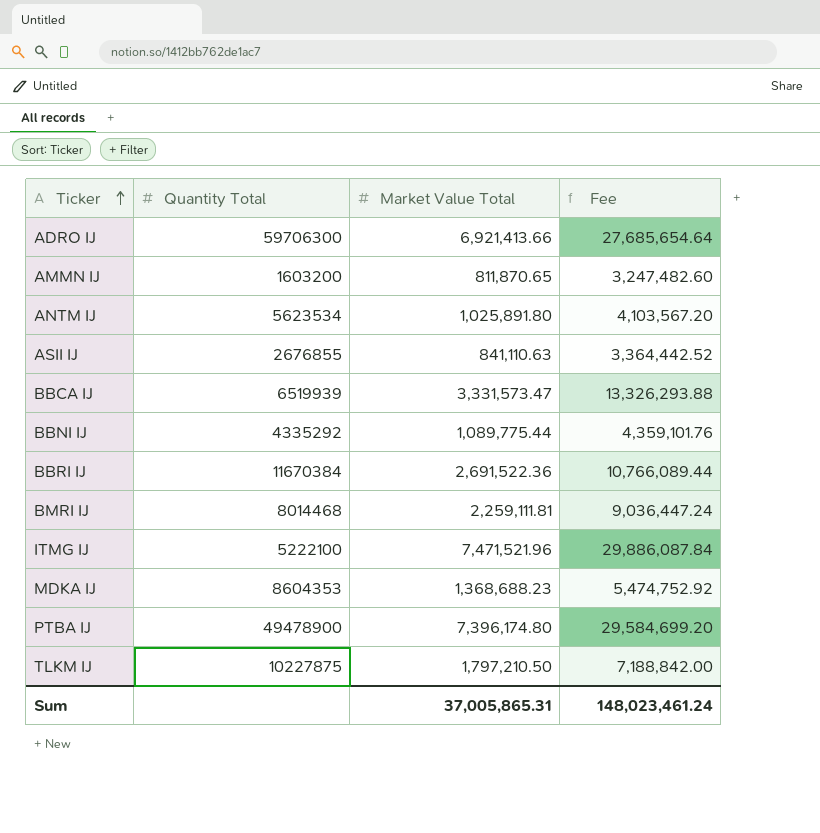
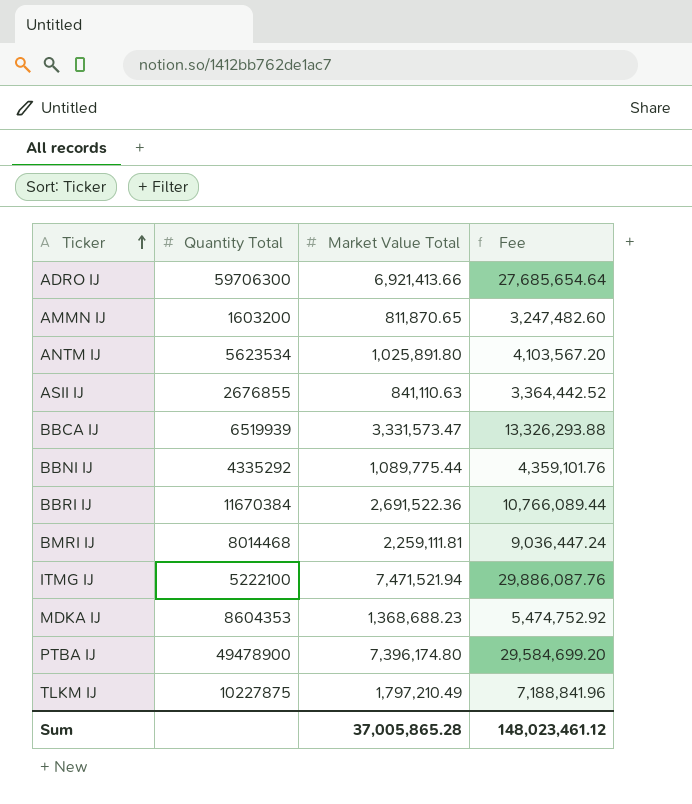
ITMG IJ | Market Value Total: 7,471,521.96 -> 7,471,521.94
ITMG IJ | Fee: 29,886,087.84 -> 29,886,087.76
TLKM IJ | Market Value Total: 1,797,210.50 -> 1,797,210.49
TLKM IJ | Fee: 7,188,842.00 -> 7,188,841.96
Sum | Market Value Total: 37,005,865.31 -> 37,005,865.28
Sum | Fee: 148,023,461.24 -> 148,023,461.12

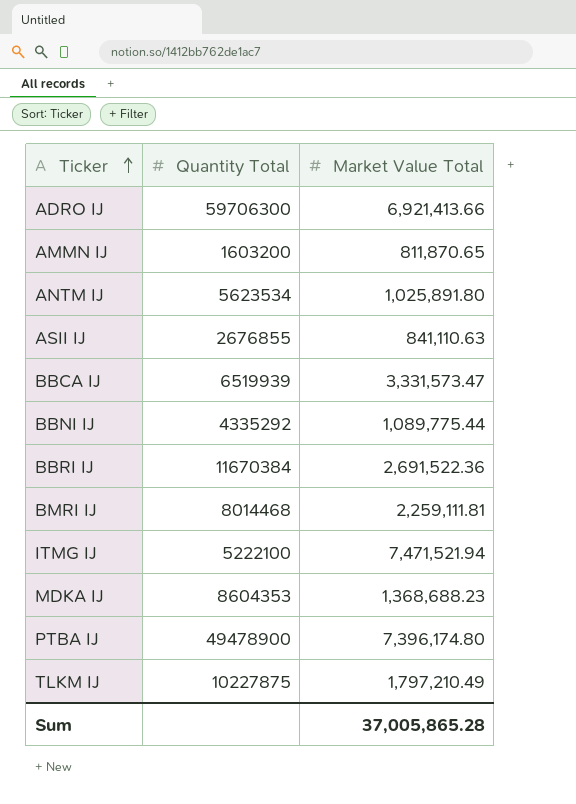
column Fee | formula: [Market Value Total] * 4 -> none

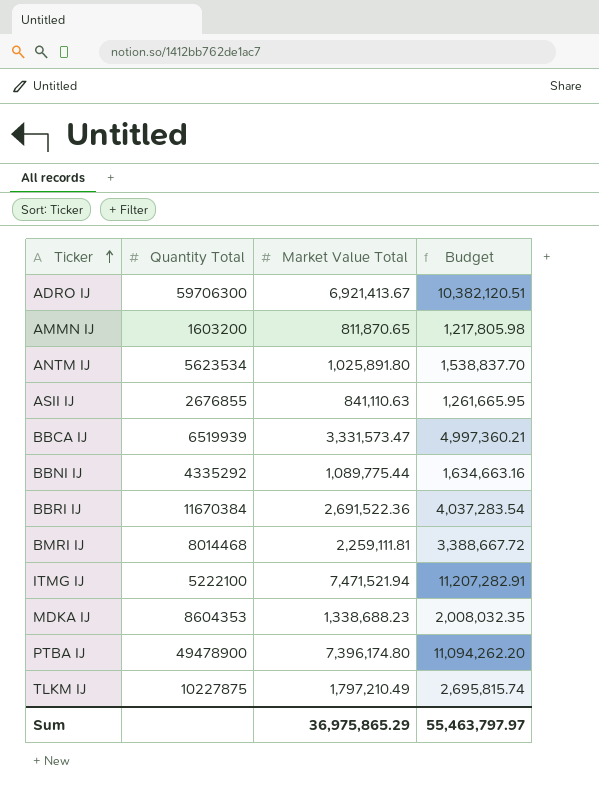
column Budget | formula: none -> [Market Value Total] * 1.5
ADRO IJ | Market Value Total: 6,921,413.66 -> 6,921,413.67
MDKA IJ | Market Value Total: 1,368,688.23 -> 1,338,688.23
Sum | Market Value Total: 37,005,865.28 -> 36,975,865.29

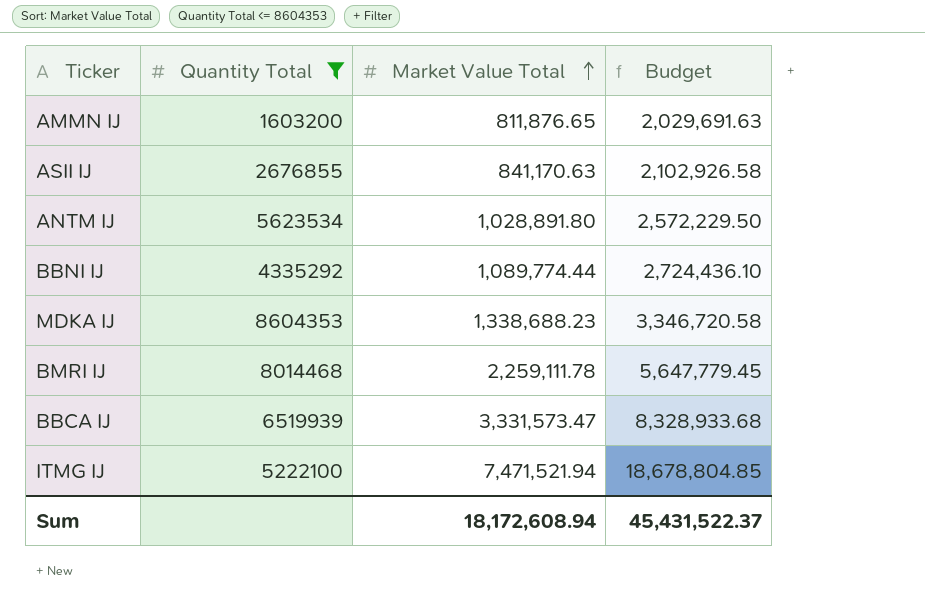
filter: none -> Quantity Total <= 8604353
row order: Ticker ascending -> Market Value Total ascending
column Budget | formula: [Market Value Total] * 1.5 -> [Market Value Total] * 2.5
AMMN IJ | Market Value Total: 811,870.65 -> 811,876.65
ASII IJ | Market Value Total: 841,110.63 -> 841,170.63
ANTM IJ | Market Value Total: 1,025,891.80 -> 1,028,891.80
BBNI IJ | Market Value Total: 1,089,775.44 -> 1,089,774.44
BMRI IJ | Market Value Total: 2,259,111.81 -> 2,259,111.78
Sum | Market Value Total: 36,975,865.29 -> 18,172,608.94
Sum | Budget: 55,463,797.97 -> 45,431,522.37

